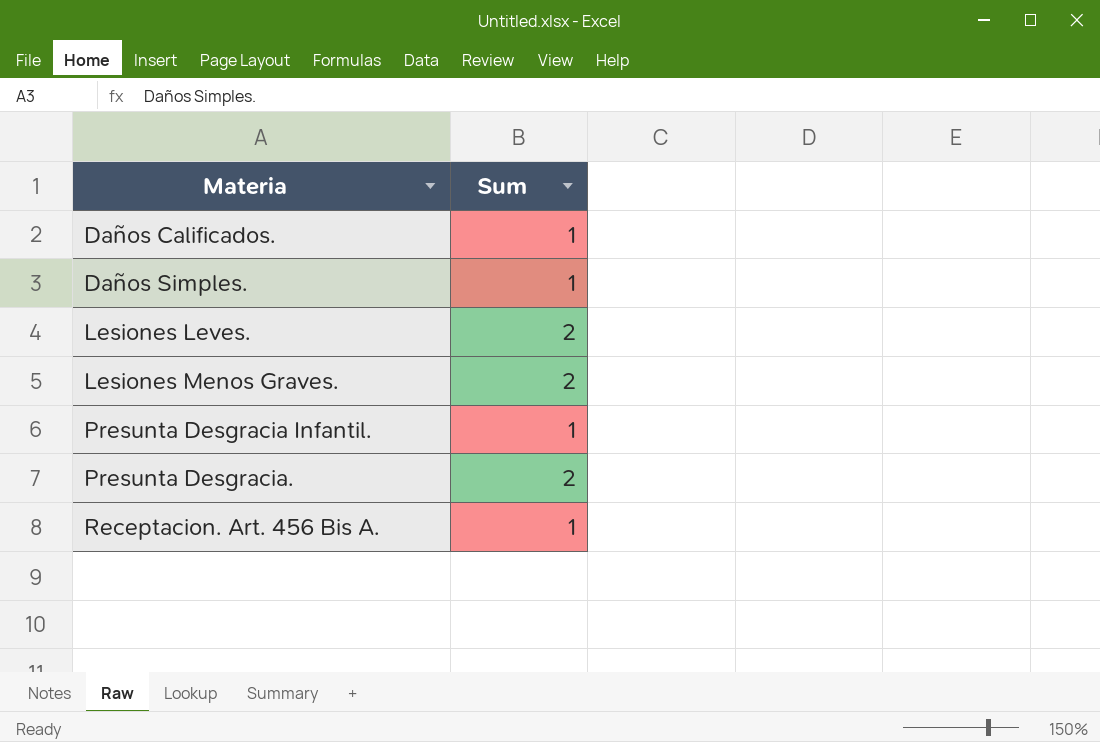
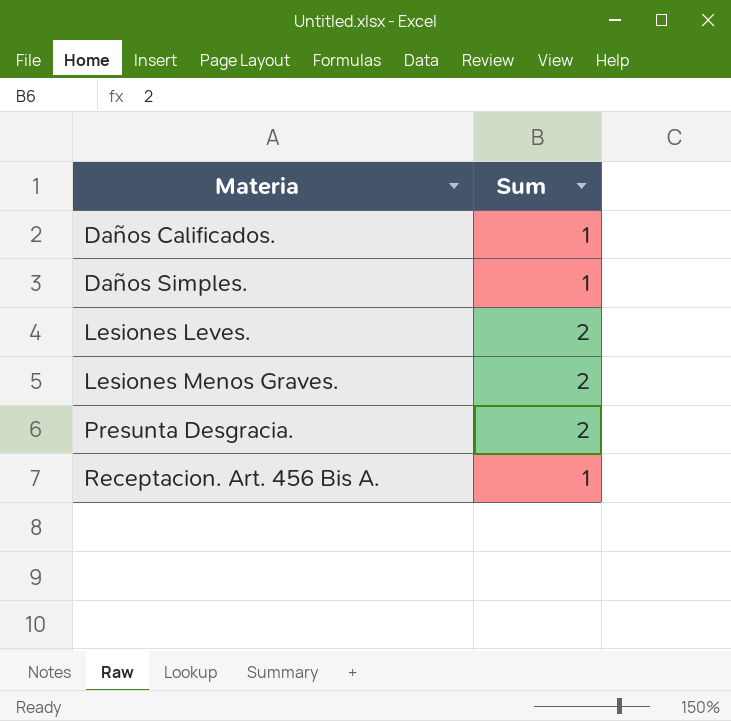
row Presunta Desgracia Infantil.: 1 -> none

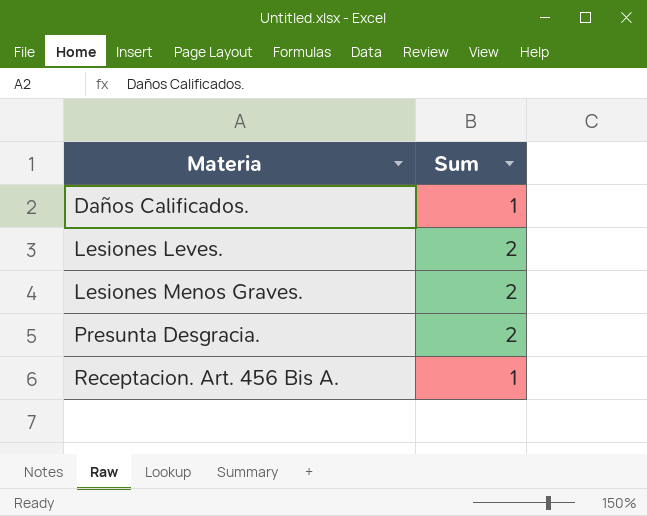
row Daños Simples.: 1 -> none

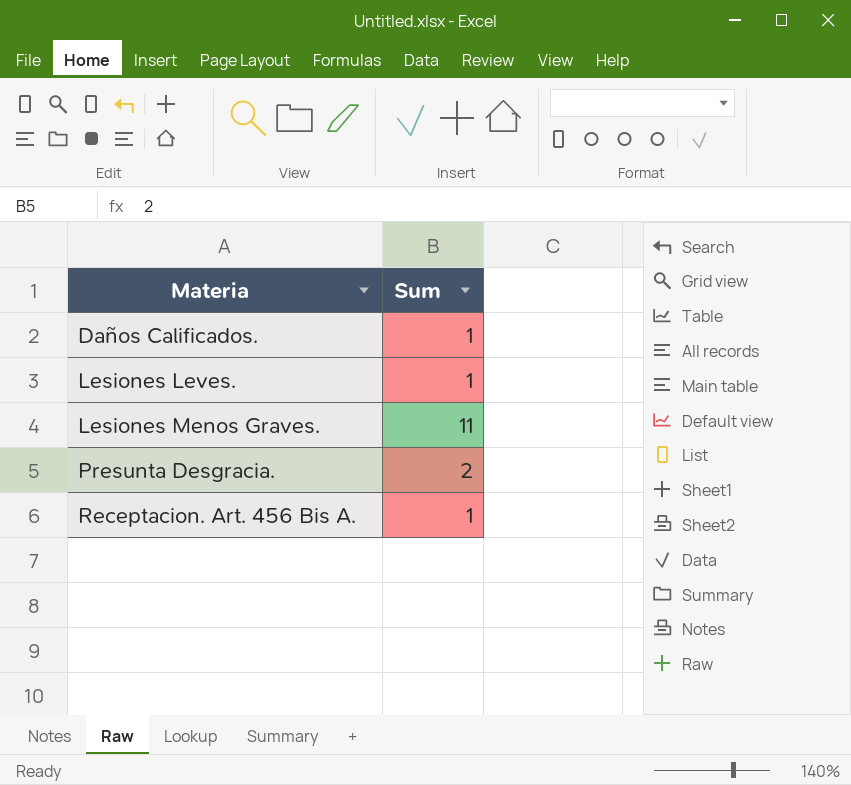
Lesiones Leves. | Sum: 2 -> 1
Lesiones Menos Graves. | Sum: 2 -> 11

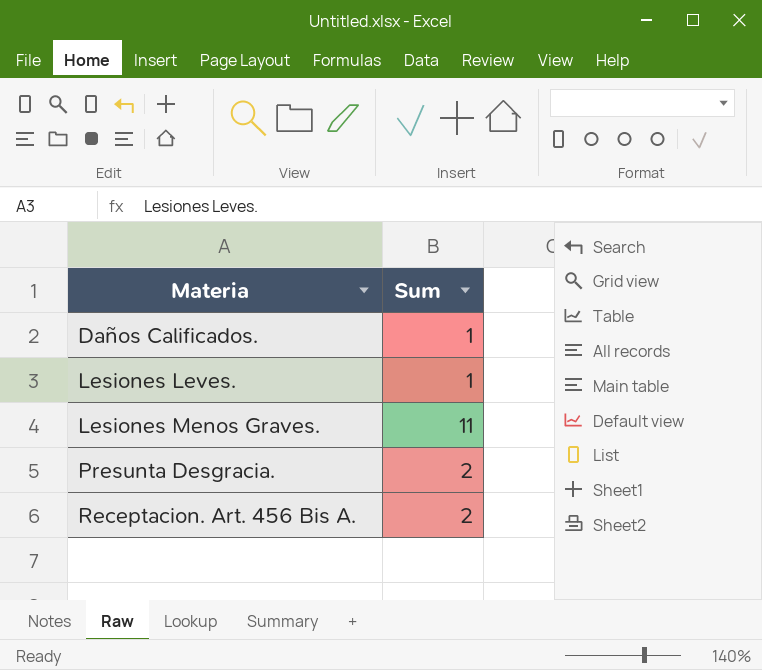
Receptacion. Art. 456 Bis A. | Sum: 1 -> 2

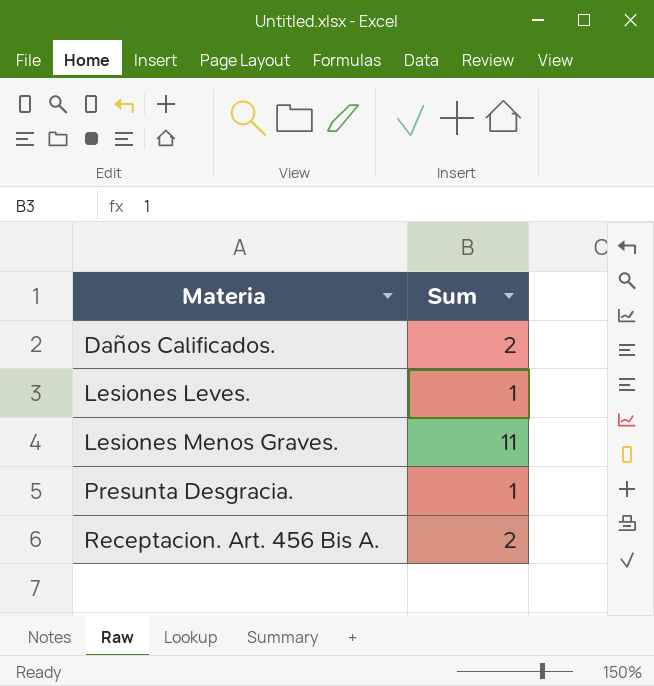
Daños Calificados. | Sum: 1 -> 2
Presunta Desgracia. | Sum: 2 -> 1

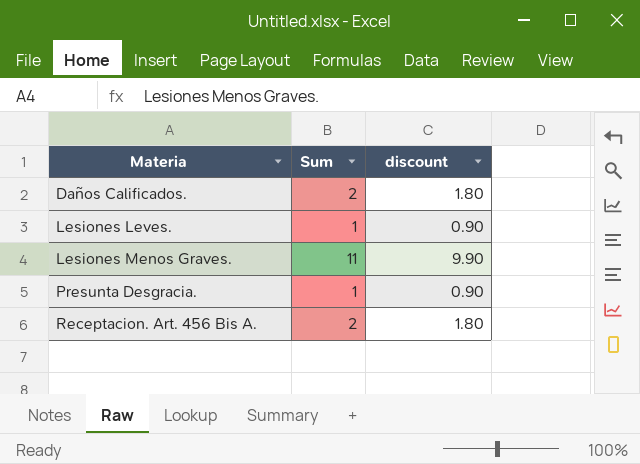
column discount | formula: none -> [Sum] * 0.9

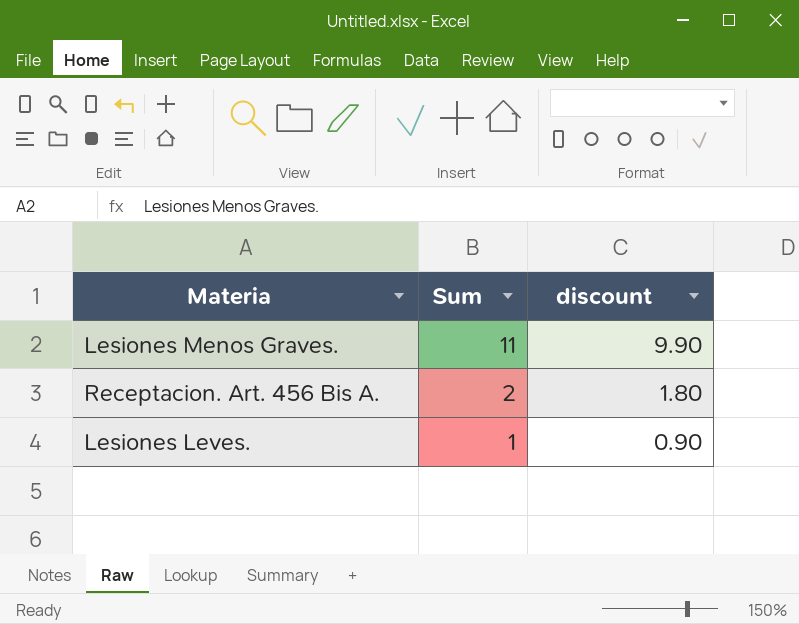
row order: Materia ascending -> Sum descending
row Daños Calificados.: 2 | 1.80 -> none
row Presunta Desgracia.: 1 | 0.90 -> none

